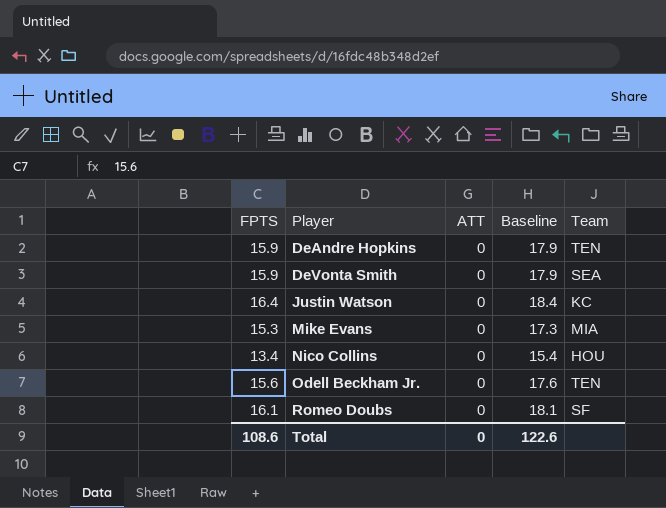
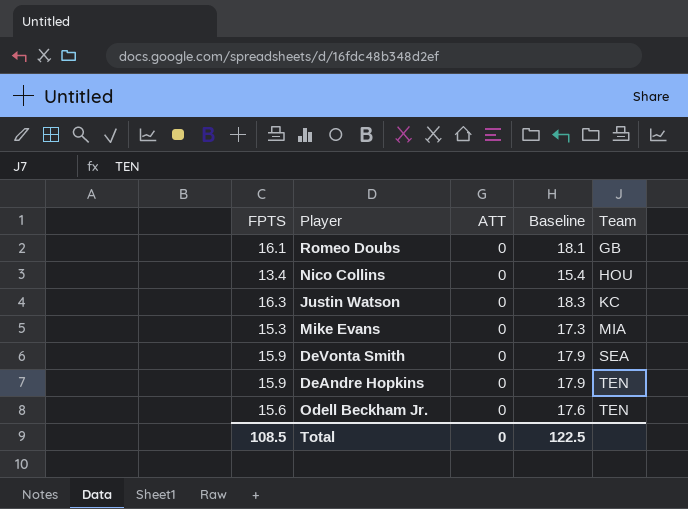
row order: Player ascending -> Team ascending
Romeo Doubs | Team: SF -> GB
Justin Watson | FPTS: 16.4 -> 16.3
Justin Watson | Baseline: 18.4 -> 18.3
Total | FPTS: 108.6 -> 108.5
Total | Baseline: 122.6 -> 122.5

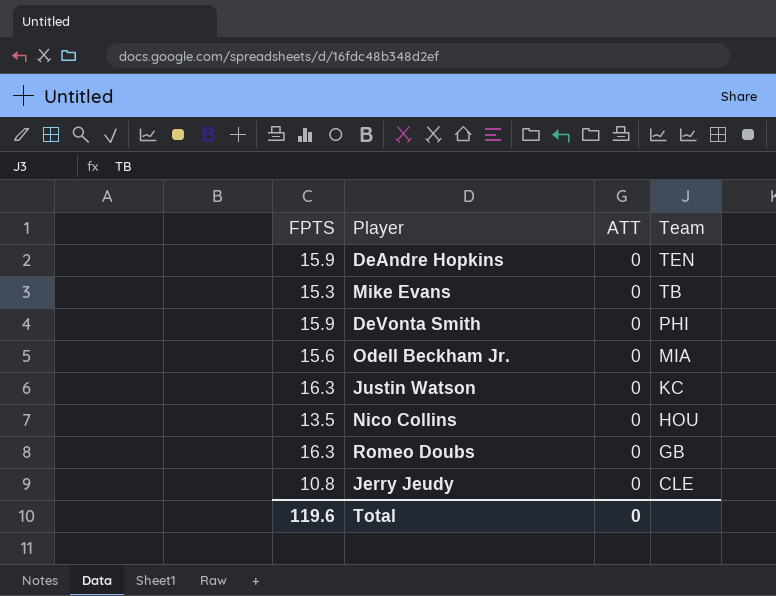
row order: Team ascending -> Team descending
column Baseline | formula: [FPTS] + 2 -> none
Mike Evans | Team: MIA -> TB
DeVonta Smith | Team: SEA -> PHI
Odell Beckham Jr. | Team: TEN -> MIA
Nico Collins | FPTS: 13.4 -> 13.5
Romeo Doubs | FPTS: 16.1 -> 16.3
row Jerry Jeudy: none -> 10.8 | 0 | CLE
Total | FPTS: 108.5 -> 119.6

